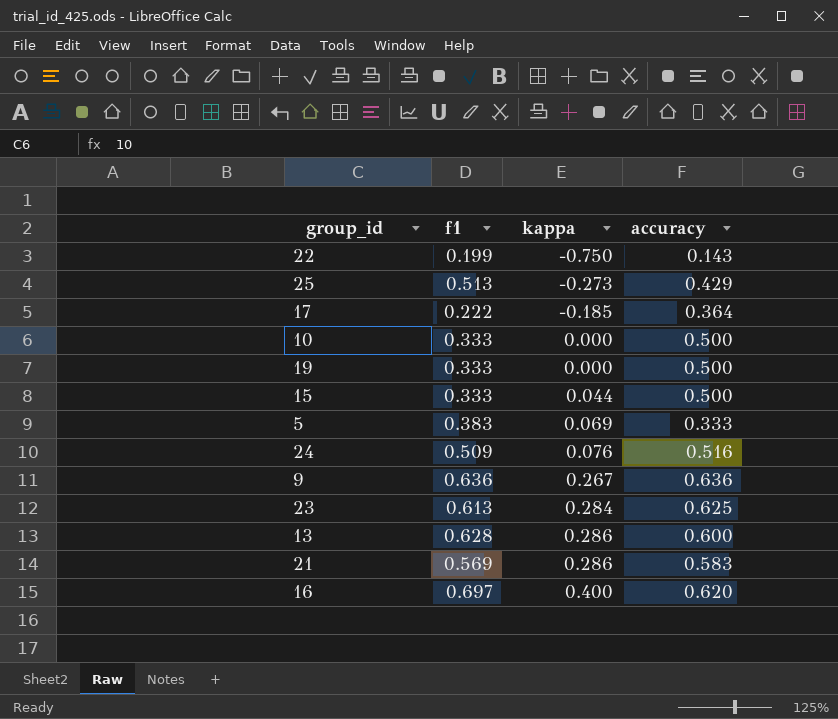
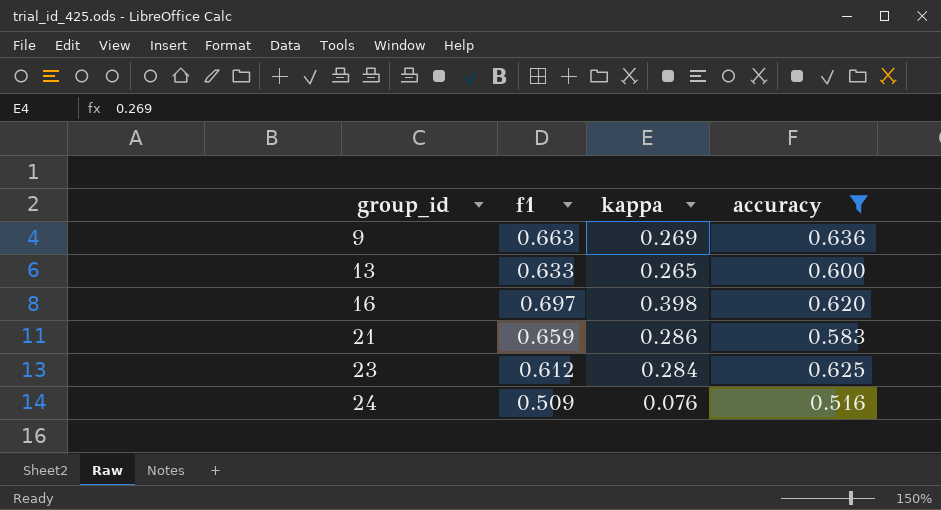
filter: none -> accuracy >= 0.516
row order: kappa ascending -> group_id ascending
9 | f1: 0.636 -> 0.663
9 | kappa: 0.267 -> 0.269
13 | f1: 0.628 -> 0.633
13 | kappa: 0.286 -> 0.265
16 | kappa: 0.400 -> 0.398
21 | f1: 0.569 -> 0.659
23 | f1: 0.613 -> 0.612

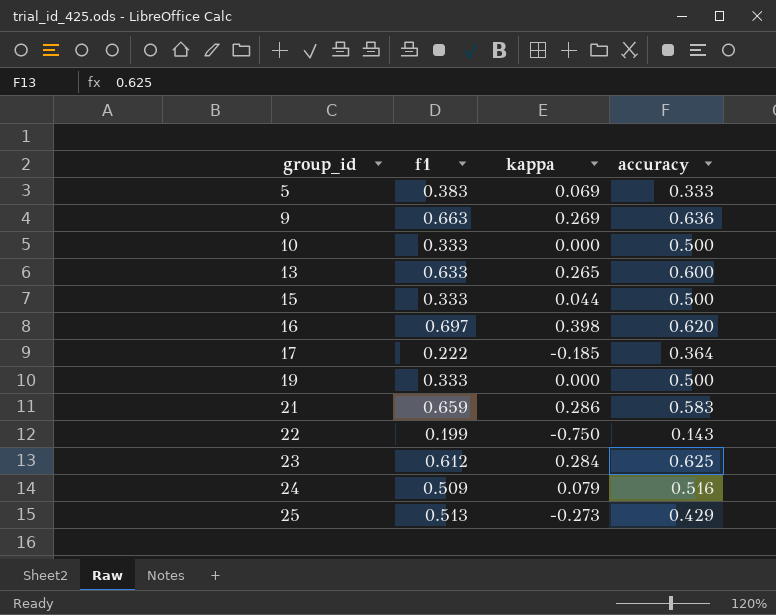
filter: accuracy >= 0.516 -> none
24 | kappa: 0.076 -> 0.079

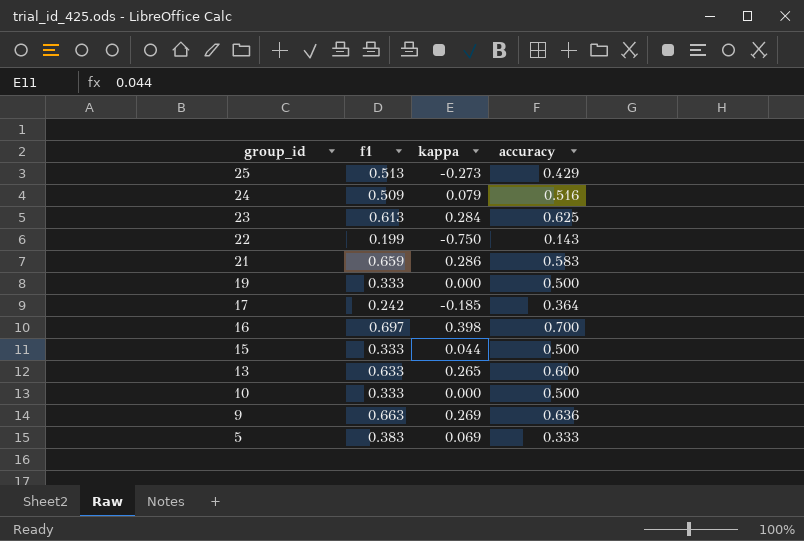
row order: group_id ascending -> group_id descending
23 | f1: 0.612 -> 0.613
17 | f1: 0.222 -> 0.242
16 | accuracy: 0.620 -> 0.700

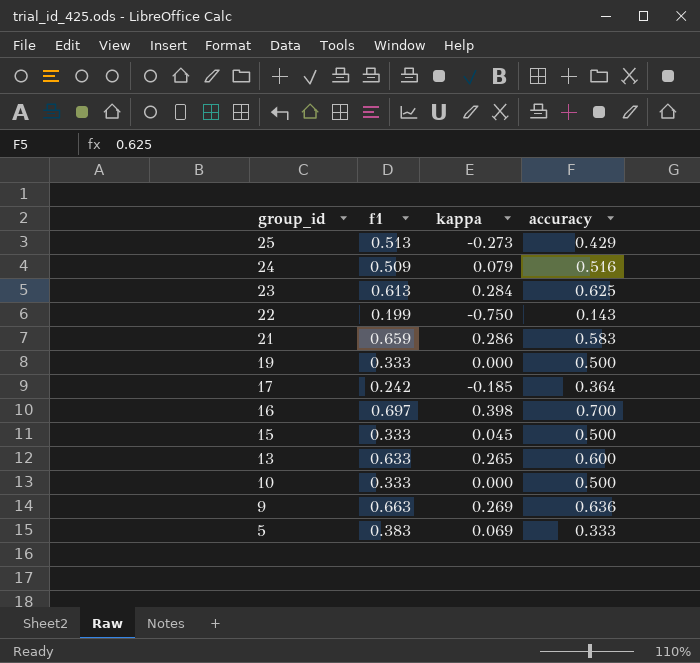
15 | kappa: 0.044 -> 0.045

